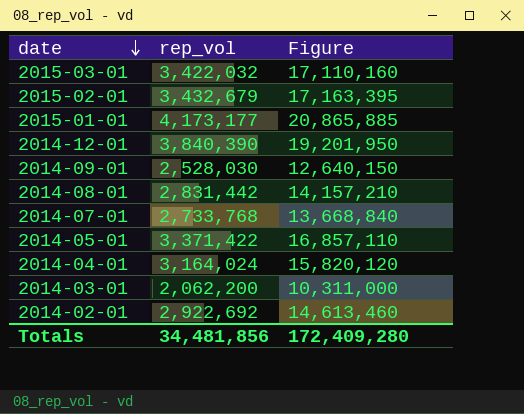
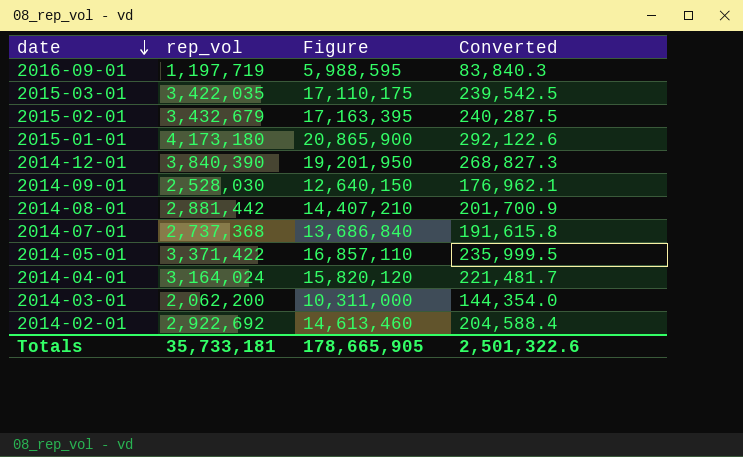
column Converted | formula: none -> [rep_vol] * 0.07
row 2016-09-01: none -> 1,197,719 | 5,988,595 | 83,840.3
2015-03-01 | rep_vol: 3,422,032 -> 3,422,035
2015-03-01 | Figure: 17,110,160 -> 17,110,175
2015-01-01 | rep_vol: 4,173,177 -> 4,173,180
2015-01-01 | Figure: 20,865,885 -> 20,865,900
2014-08-01 | rep_vol: 2,831,442 -> 2,881,442
2014-08-01 | Figure: 14,157,210 -> 14,407,210
2014-07-01 | rep_vol: 2,733,768 -> 2,737,368
2014-07-01 | Figure: 13,668,840 -> 13,686,840
Totals | rep_vol: 34,481,856 -> 35,733,181
Totals | Figure: 172,409,280 -> 178,665,905

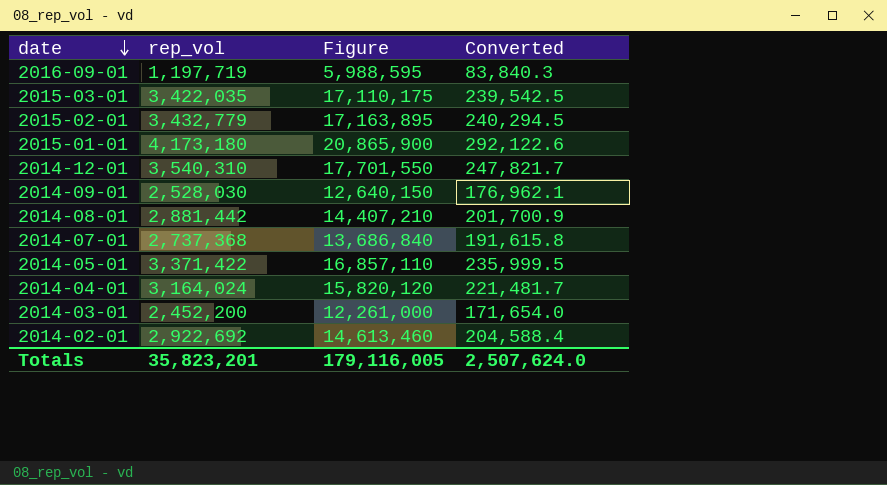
2015-02-01 | rep_vol: 3,432,679 -> 3,432,779
2015-02-01 | Figure: 17,163,395 -> 17,163,895
2015-02-01 | Converted: 240,287.5 -> 240,294.5
2014-12-01 | rep_vol: 3,840,390 -> 3,540,310
2014-12-01 | Figure: 19,201,950 -> 17,701,550
2014-12-01 | Converted: 268,827.3 -> 247,821.7
2014-03-01 | rep_vol: 2,062,200 -> 2,452,200
2014-03-01 | Figure: 10,311,000 -> 12,261,000
2014-03-01 | Converted: 144,354.0 -> 171,654.0
Totals | rep_vol: 35,733,181 -> 35,823,201
Totals | Figure: 178,665,905 -> 179,116,005
Totals | Converted: 2,501,322.6 -> 2,507,624.0

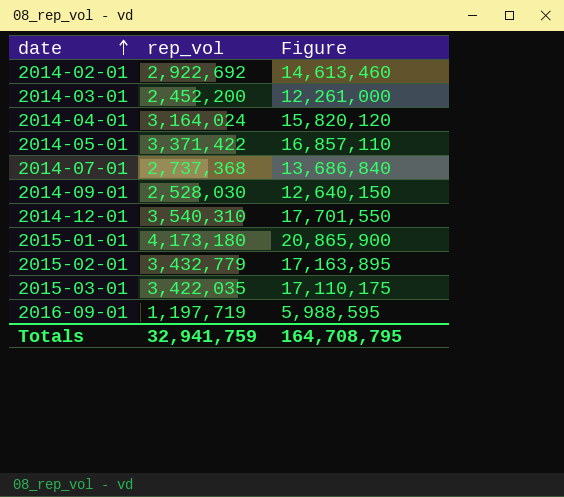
row order: date descending -> date ascending
column Converted | formula: [rep_vol] * 0.07 -> none
row 2014-08-01: 2,881,442 | 14,407,210 | 201,700.9 -> none
Totals | rep_vol: 35,823,201 -> 32,941,759
Totals | Figure: 179,116,005 -> 164,708,795

